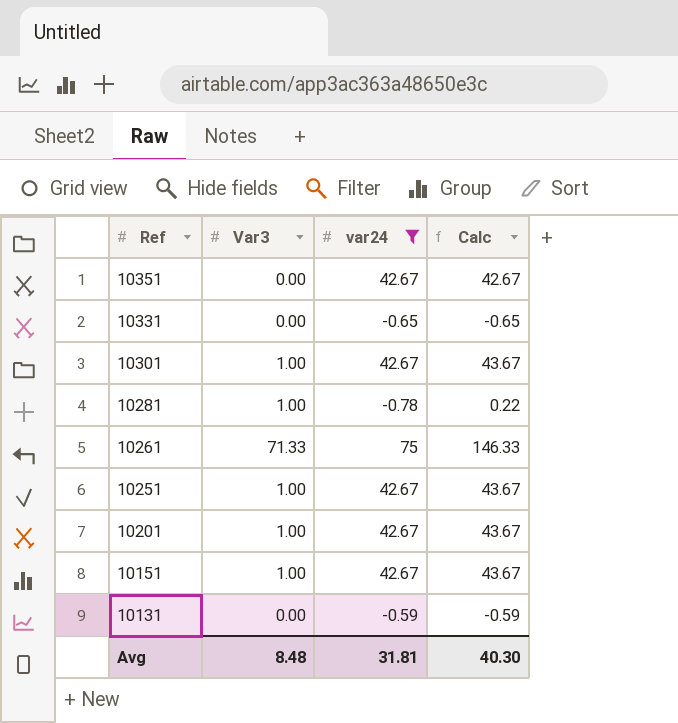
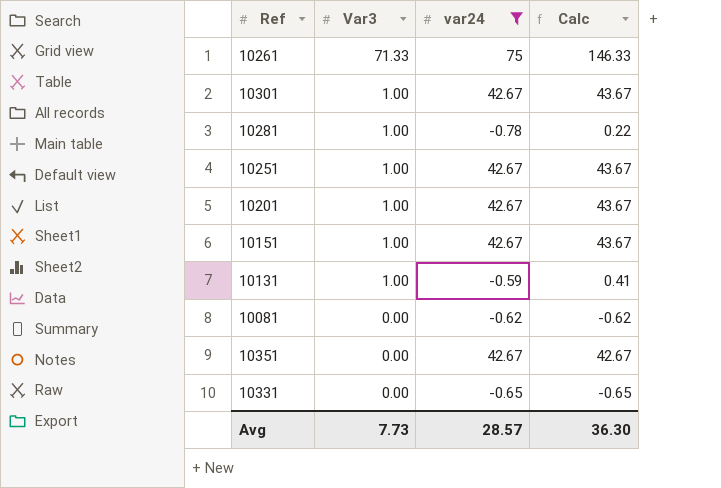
row order: Ref descending -> Var3 descending
10131 | Var3: 0.00 -> 1.00
10131 | Calc: -0.59 -> 0.41
row 10081: none -> 0.00 | -0.62 | -0.62
Avg | Var3: 8.48 -> 7.73
Avg | var24: 31.81 -> 28.57
Avg | Calc: 40.30 -> 36.30

